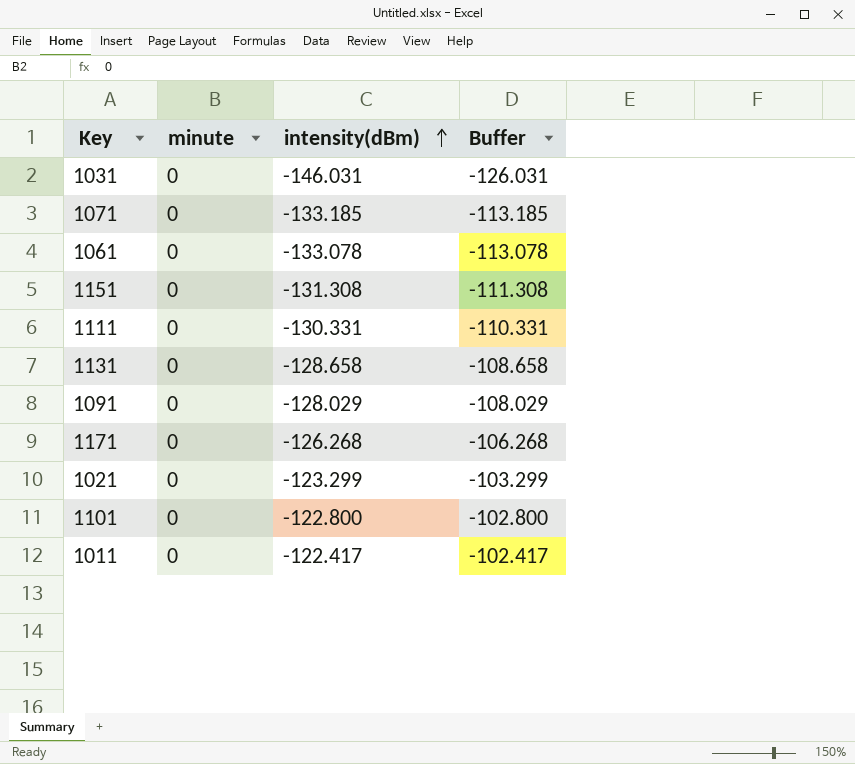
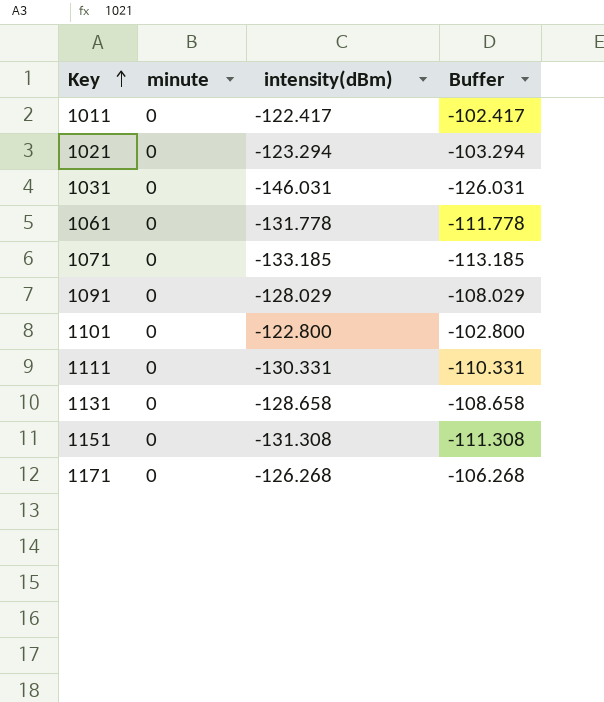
row order: intensity(dBm) ascending -> Key ascending
1021 | intensity(dBm): -123.299 -> -123.294
1021 | Buffer: -103.299 -> -103.294
1061 | intensity(dBm): -133.078 -> -131.778
1061 | Buffer: -113.078 -> -111.778

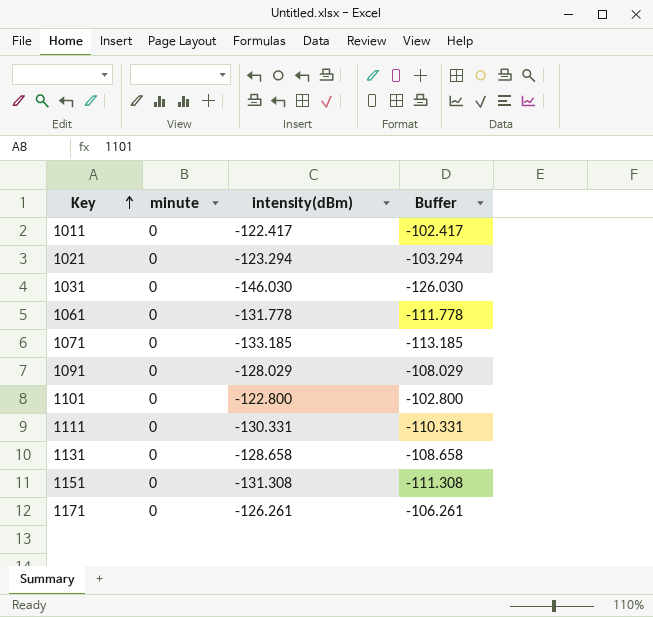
1031 | intensity(dBm): -146.031 -> -146.030
1031 | Buffer: -126.031 -> -126.030
1171 | intensity(dBm): -126.268 -> -126.261
1171 | Buffer: -106.268 -> -106.261

